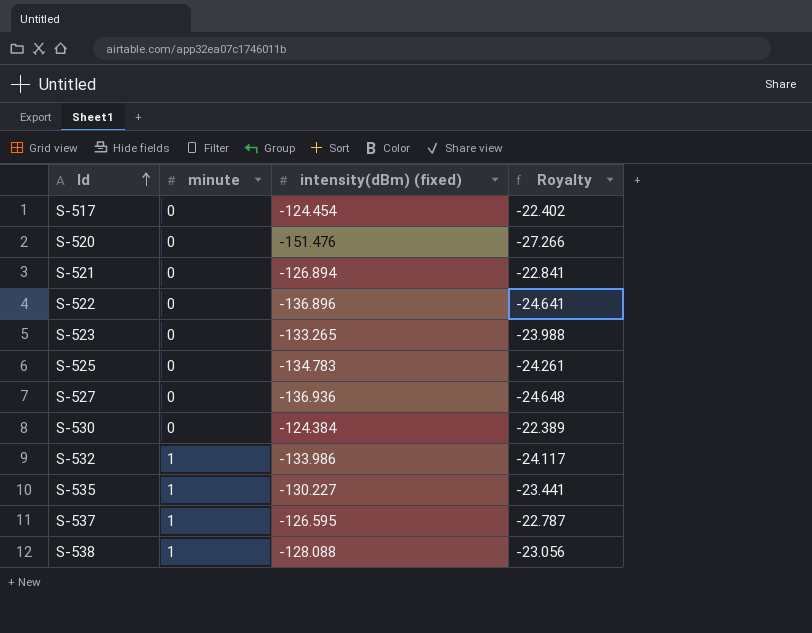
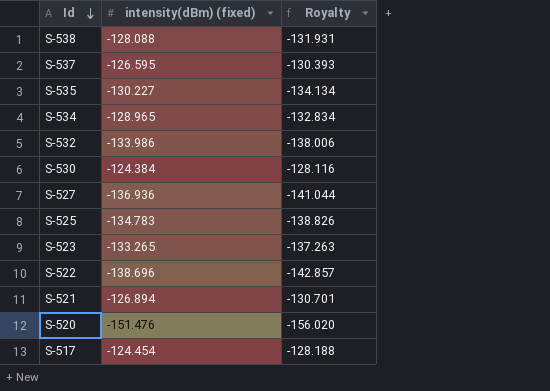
row order: Id ascending -> Id descending
column minute | position: 2 -> none
column Royalty | formula: [intensity(dBm) (fixed)] * 0.18 -> [intensity(dBm) (fixed)] * 1.03
row S-534: none -> -128.965 | -132.834
S-522 | intensity(dBm) (fixed): -136.896 -> -138.696

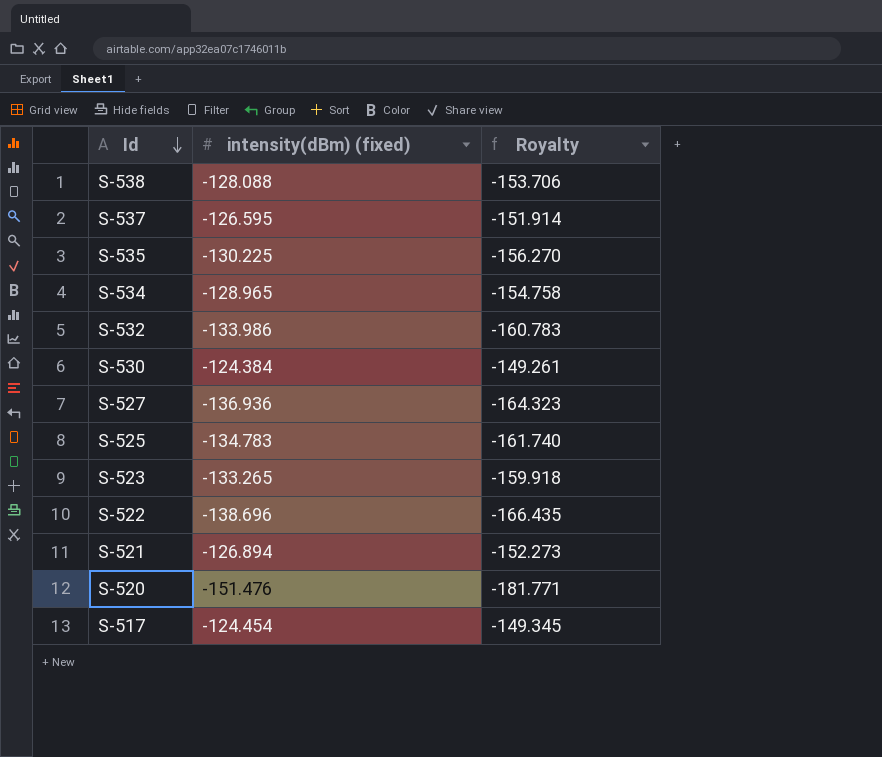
column Royalty | formula: [intensity(dBm) (fixed)] * 1.03 -> [intensity(dBm) (fixed)] * 1.2
S-535 | intensity(dBm) (fixed): -130.227 -> -130.225

